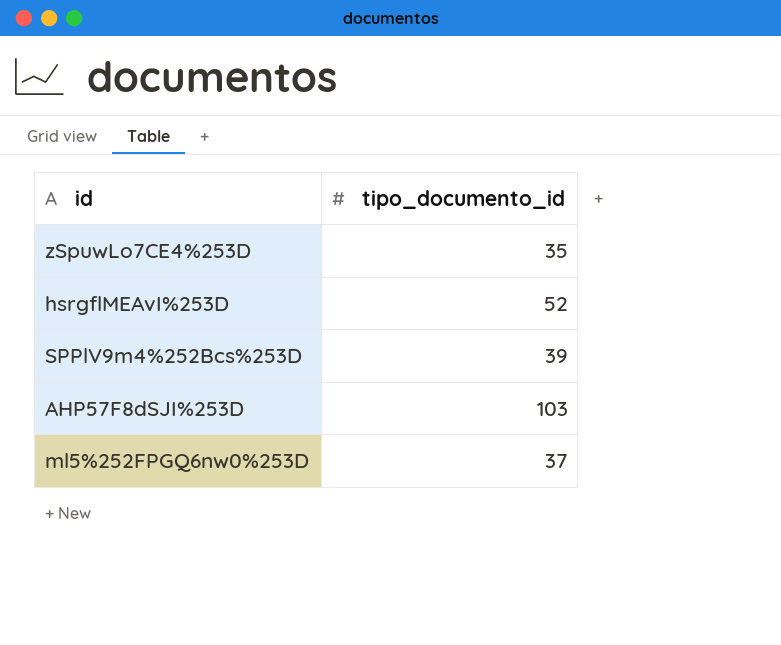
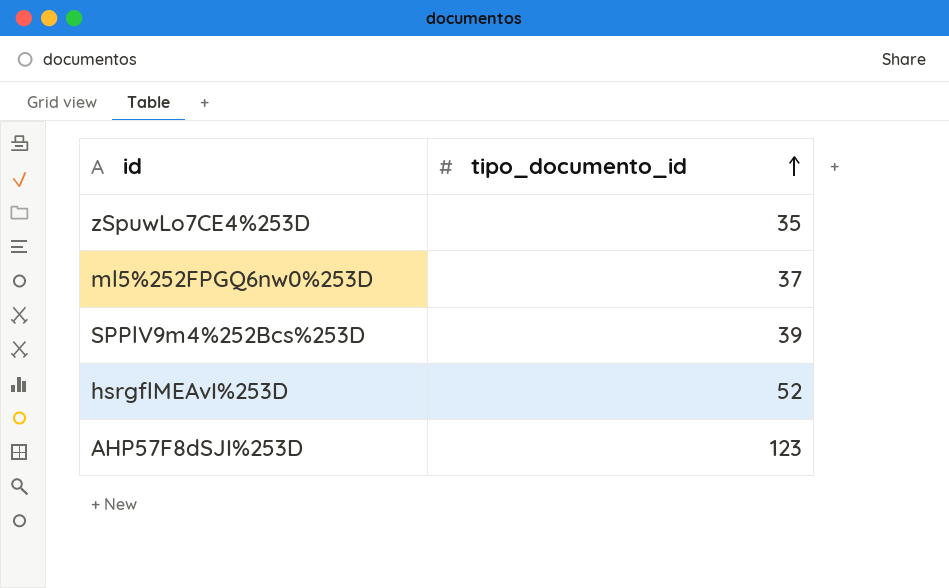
row order: none -> tipo_documento_id ascending
AHP57F8dSJI%253D | tipo_documento_id: 103 -> 123

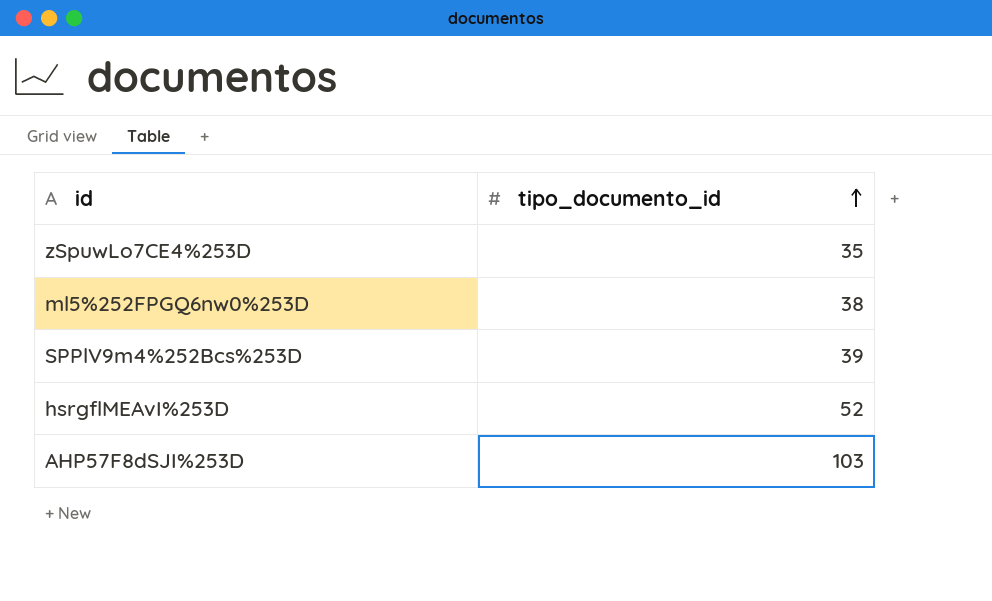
ml5%252FPGQ6nw0%253D | tipo_documento_id: 37 -> 38
AHP57F8dSJI%253D | tipo_documento_id: 123 -> 103

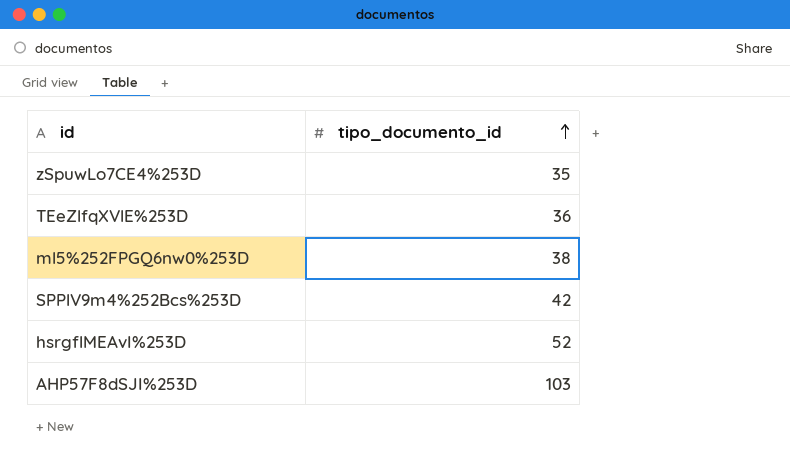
row TEeZlfqXVlE%253D: none -> 36
SPPlV9m4%252Bcs%253D | tipo_documento_id: 39 -> 42

